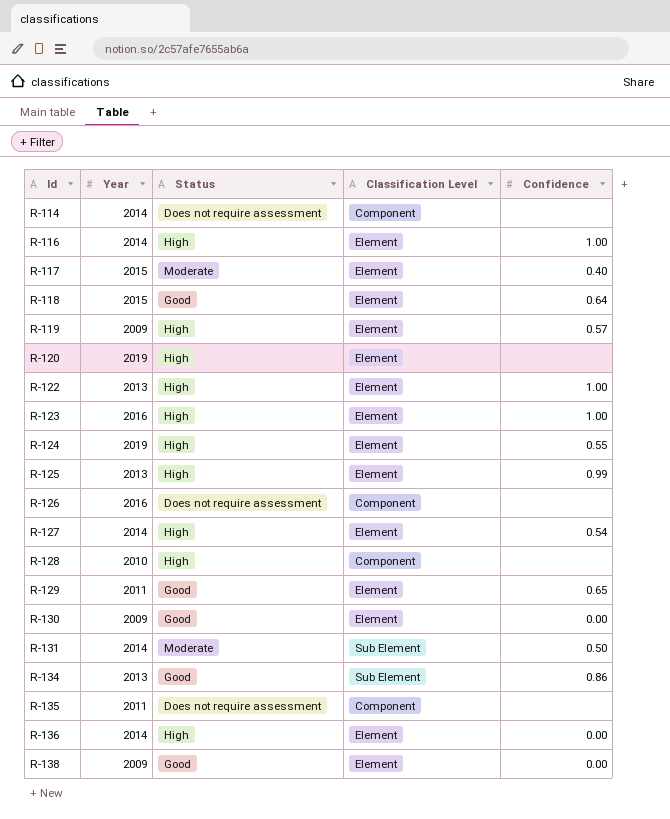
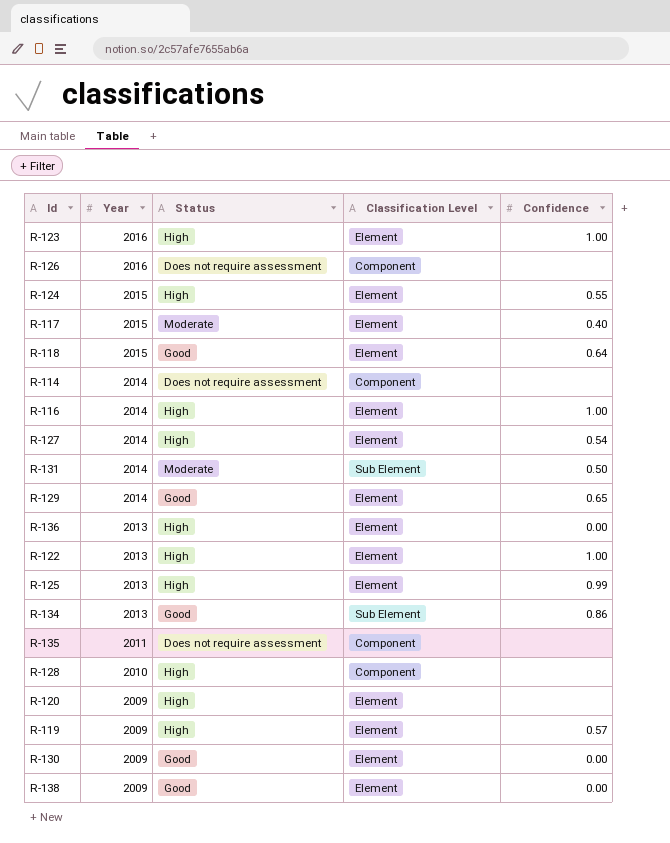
row order: Id ascending -> Year descending
R-124 | Year: 2019 -> 2015
R-129 | Year: 2011 -> 2014
R-136 | Year: 2014 -> 2013
R-120 | Year: 2019 -> 2009

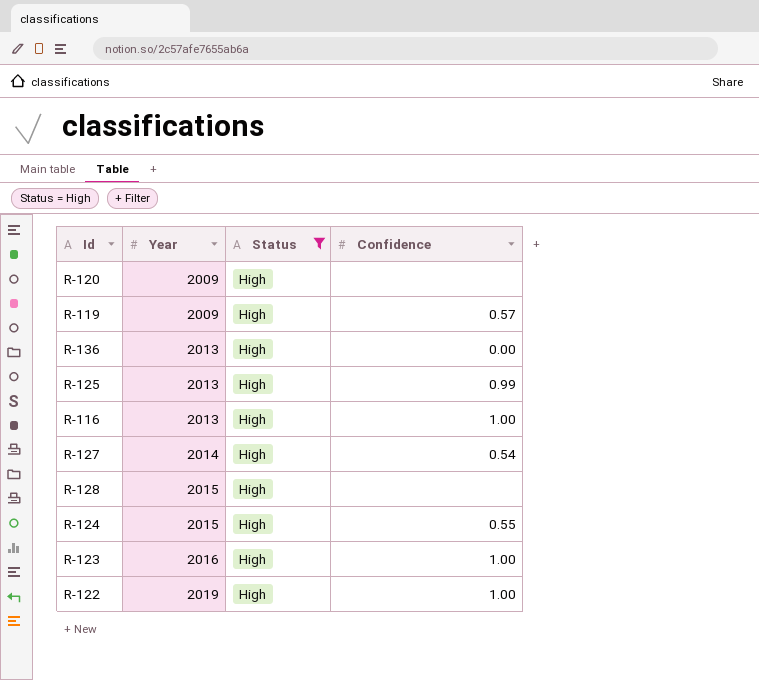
filter: none -> Status = High
row order: Year descending -> Year ascending
column Classification Level | position: 4 -> none
R-116 | Year: 2014 -> 2013
R-128 | Year: 2010 -> 2015
R-122 | Year: 2013 -> 2019

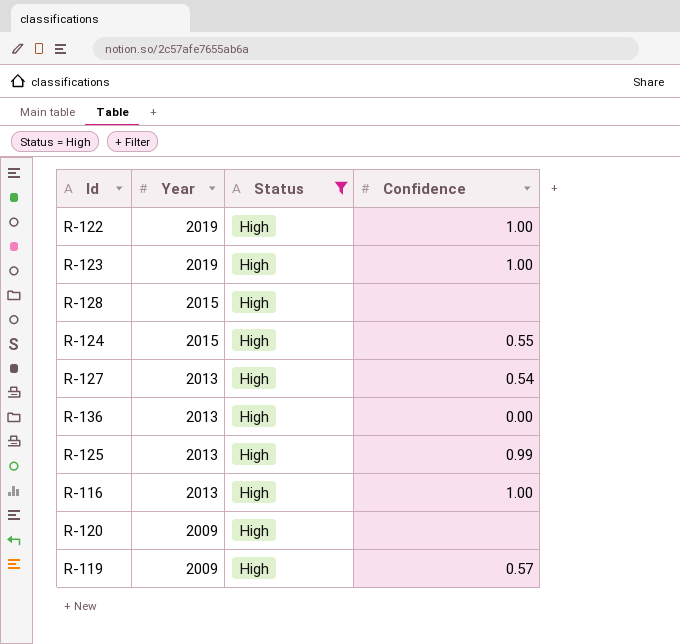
row order: Year ascending -> Year descending
R-123 | Year: 2016 -> 2019
R-127 | Year: 2014 -> 2013

